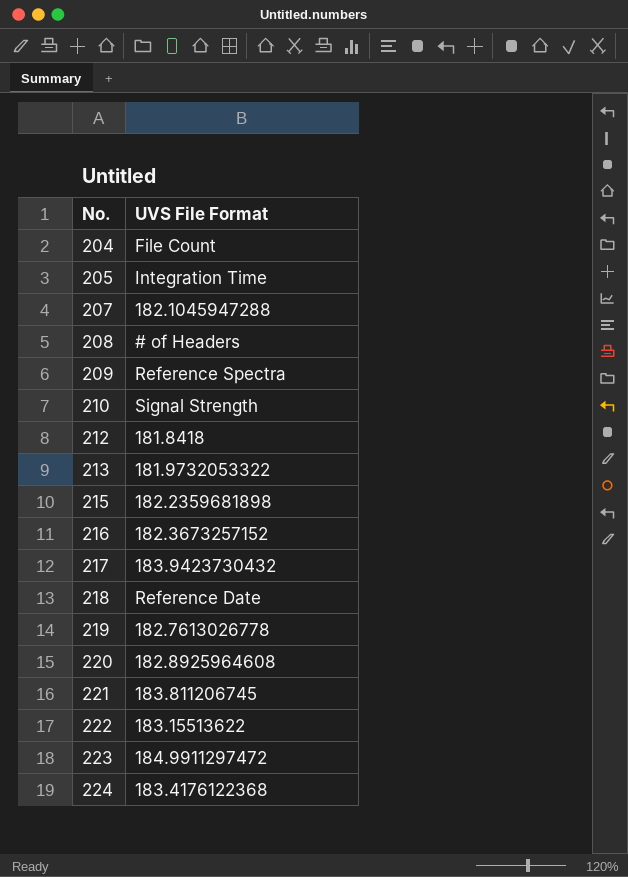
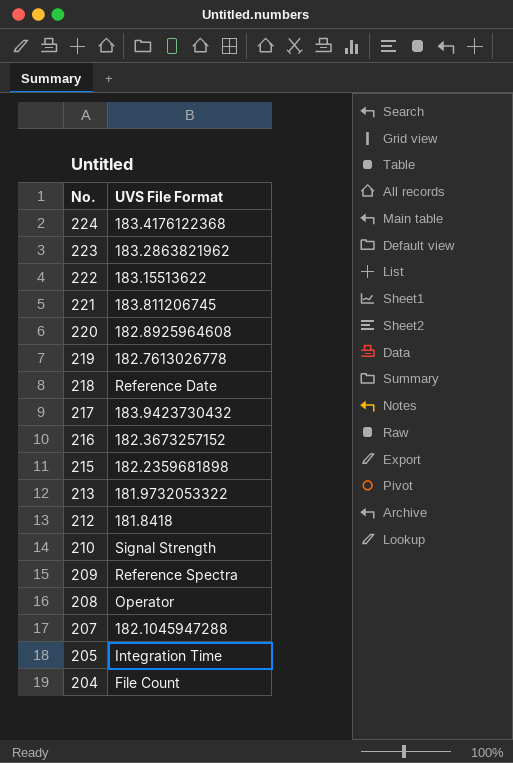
row order: No. ascending -> No. descending
223 | UVS File Format: 184.9911297472 -> 183.2863821962
208 | UVS File Format: # of Headers -> Operator

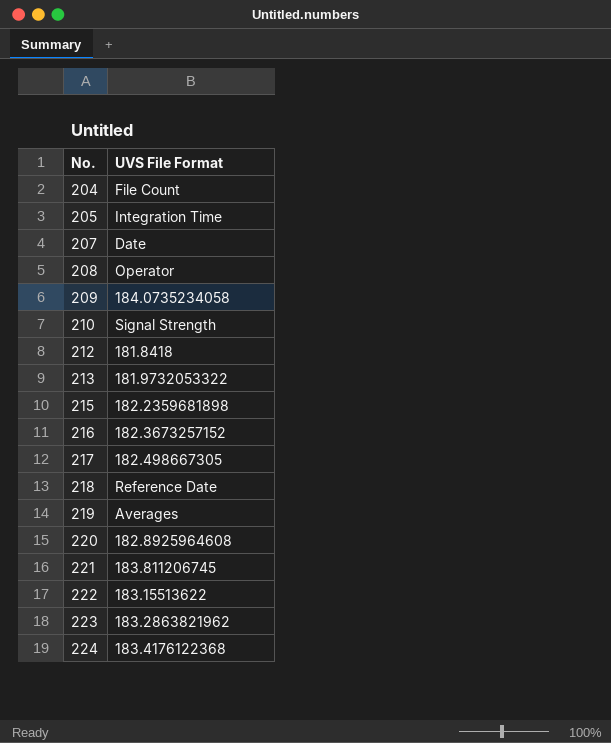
row order: No. descending -> No. ascending
207 | UVS File Format: 182.1045947288 -> Date
209 | UVS File Format: Reference Spectra -> 184.0735234058
217 | UVS File Format: 183.9423730432 -> 182.498667305
219 | UVS File Format: 182.7613026778 -> Averages

